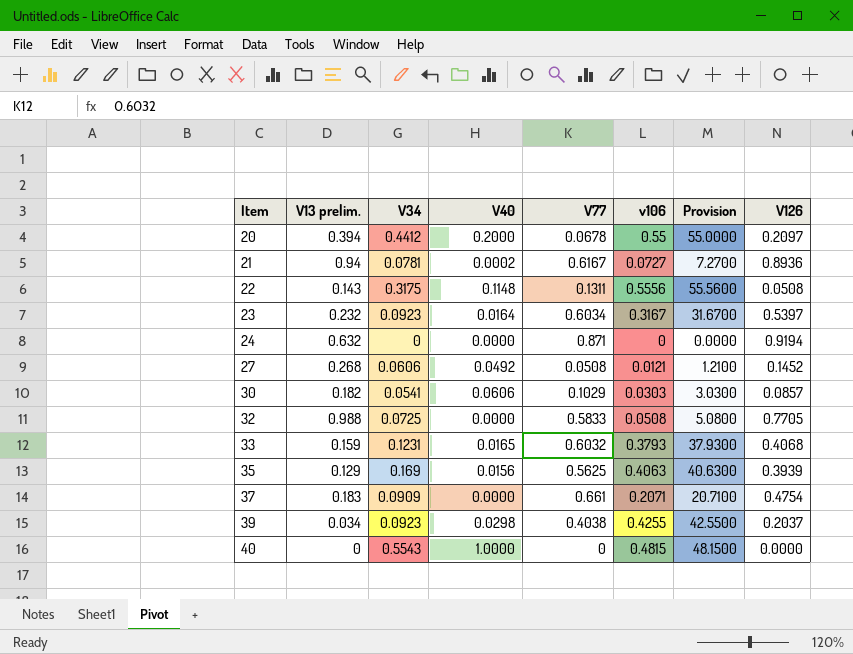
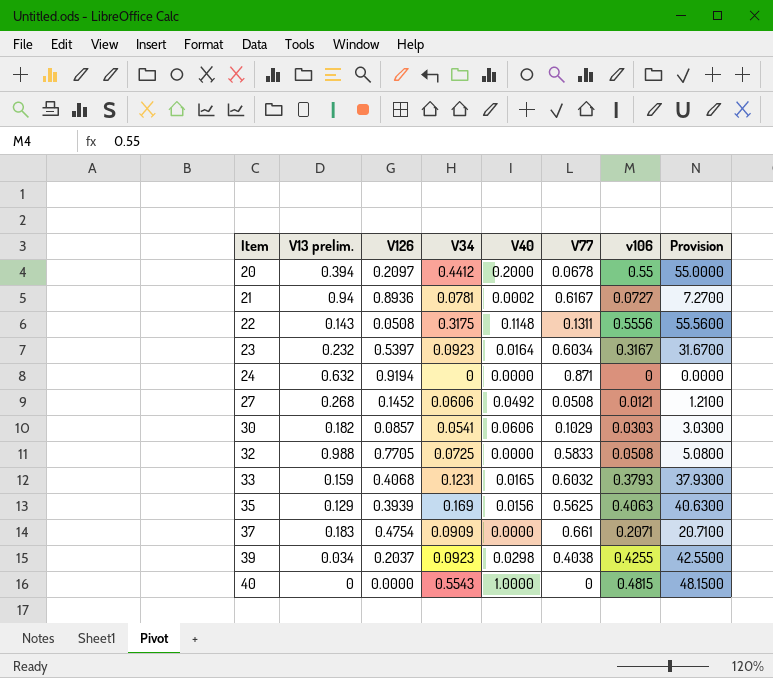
column V126 | position: 8 -> 3

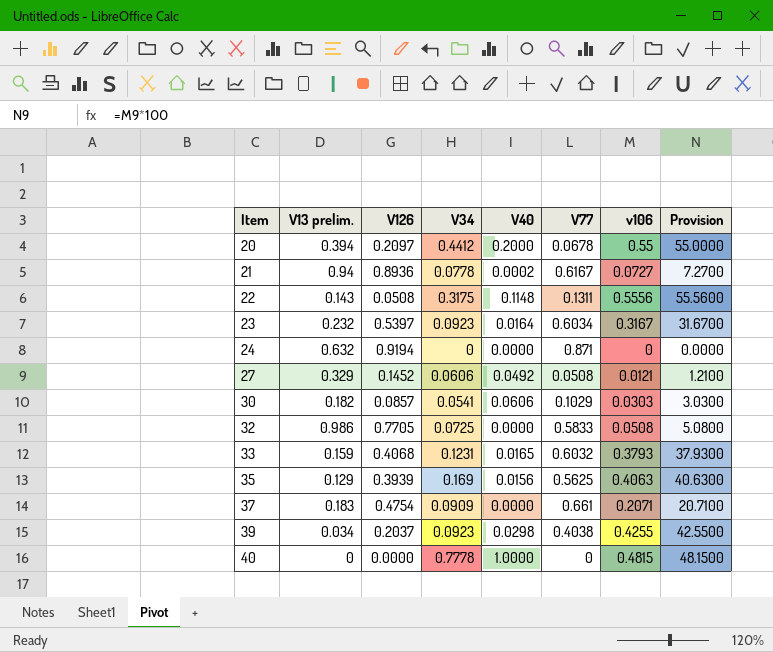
21 | V34: 0.0781 -> 0.0778
27 | V13 prelim.: 0.268 -> 0.329
32 | V13 prelim.: 0.988 -> 0.986
40 | V34: 0.5543 -> 0.7778

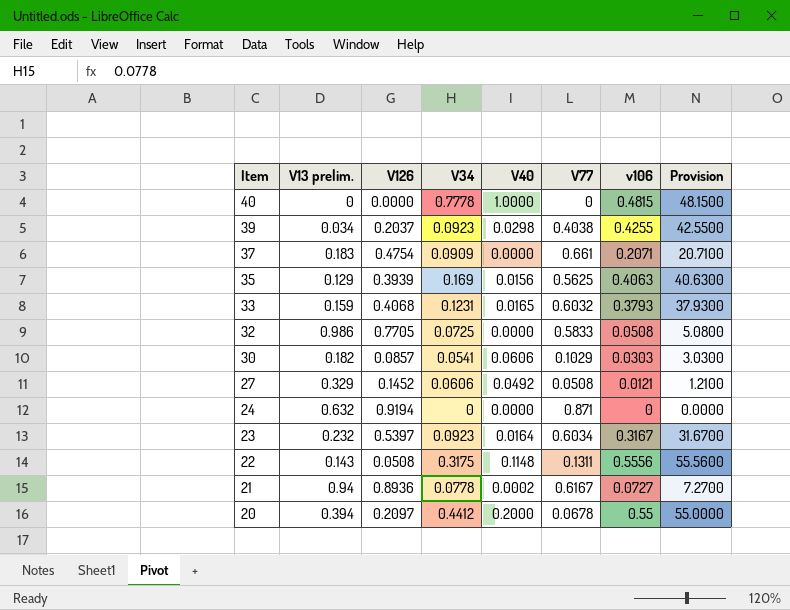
row order: Item ascending -> Item descending

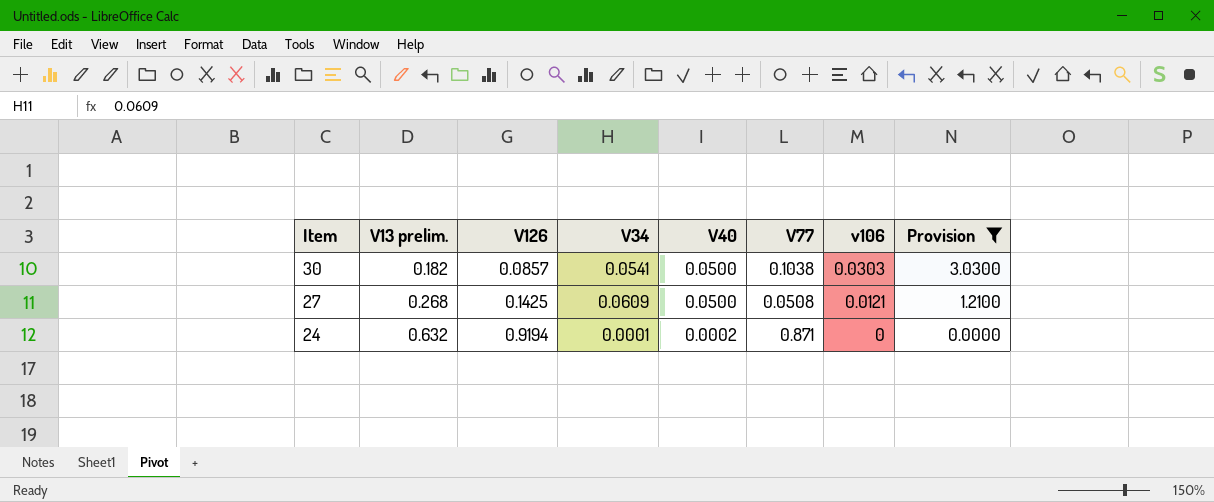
filter: none -> Provision <= 3.0300
30 | V40: 0.0606 -> 0.0500
30 | V77: 0.1029 -> 0.1038
27 | V13 prelim.: 0.329 -> 0.268
27 | V126: 0.1452 -> 0.1425
27 | V34: 0.0606 -> 0.0609
27 | V40: 0.0492 -> 0.0500
24 | V34: 0 -> 0.0001
24 | V40: 0.0000 -> 0.0002

